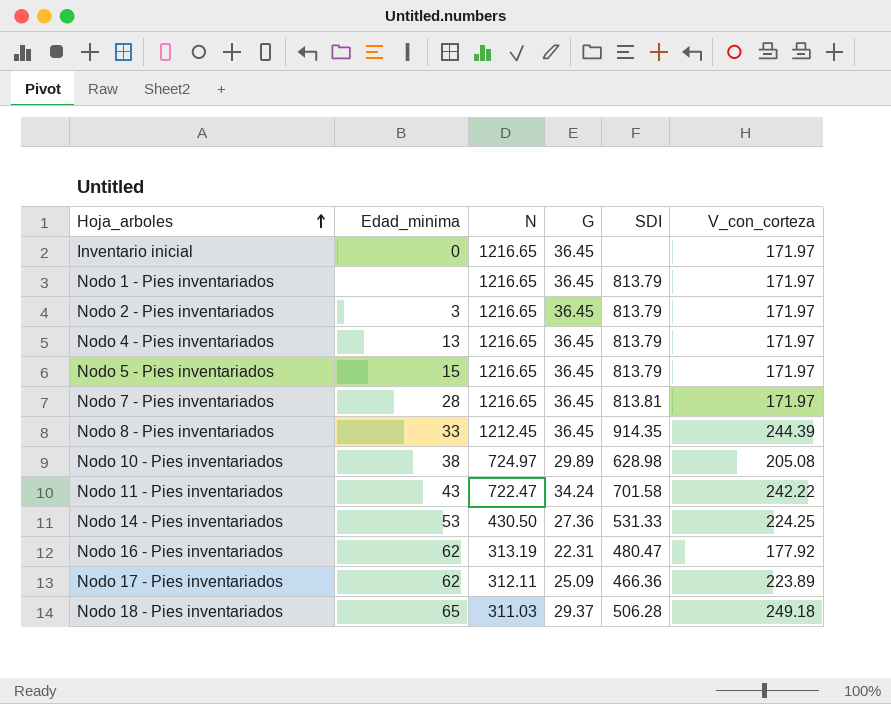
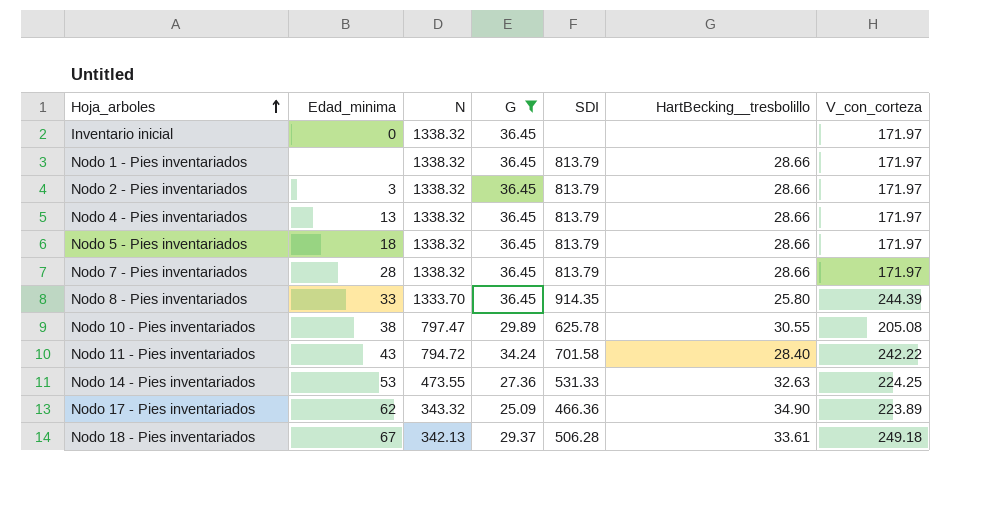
filter: none -> G != 22.31
column HartBecking__tresbolillo | position: none -> 6
Inventario inicial | N: 1216.65 -> 1338.32
Nodo 1 - Pies inventariados | N: 1216.65 -> 1338.32
Nodo 2 - Pies inventariados | N: 1216.65 -> 1338.32
Nodo 4 - Pies inventariados | N: 1216.65 -> 1338.32
Nodo 5 - Pies inventariados | Edad_minima: 15 -> 18
Nodo 5 - Pies inventariados | N: 1216.65 -> 1338.32
Nodo 7 - Pies inventariados | N: 1216.65 -> 1338.32
Nodo 7 - Pies inventariados | SDI: 813.81 -> 813.79
Nodo 8 - Pies inventariados | N: 1212.45 -> 1333.70
Nodo 10 - Pies inventariados | N: 724.97 -> 797.47
Nodo 10 - Pies inventariados | SDI: 628.98 -> 625.78
Nodo 11 - Pies inventariados | N: 722.47 -> 794.72
Nodo 14 - Pies inventariados | N: 430.50 -> 473.55
Nodo 17 - Pies inventariados | N: 312.11 -> 343.32
Nodo 18 - Pies inventariados | Edad_minima: 65 -> 67
Nodo 18 - Pies inventariados | N: 311.03 -> 342.13

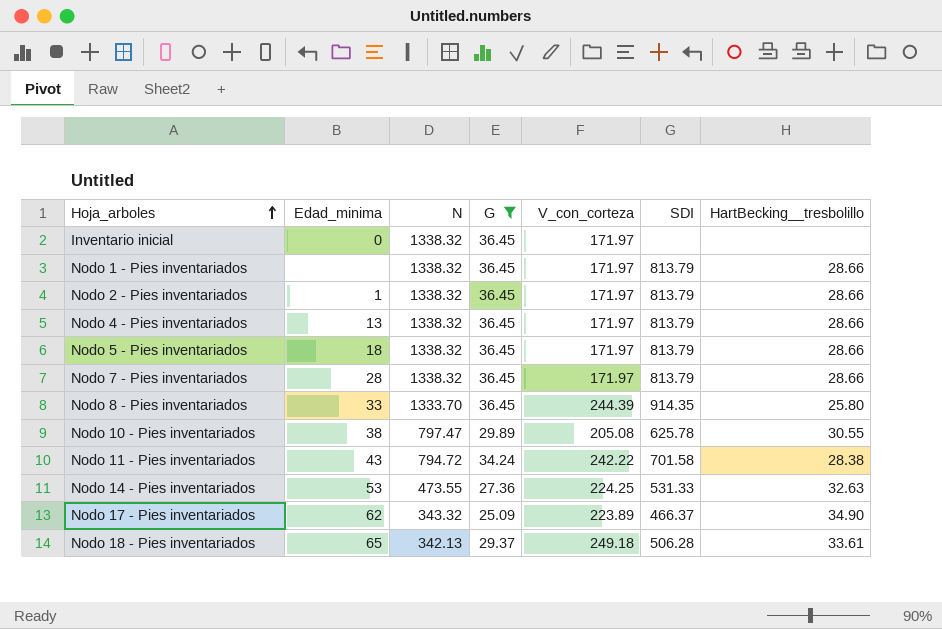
column V_con_corteza | position: 7 -> 5
Nodo 2 - Pies inventariados | Edad_minima: 3 -> 1
Nodo 11 - Pies inventariados | HartBecking__tresbolillo: 28.40 -> 28.38
Nodo 17 - Pies inventariados | SDI: 466.36 -> 466.37
Nodo 18 - Pies inventariados | Edad_minima: 67 -> 65

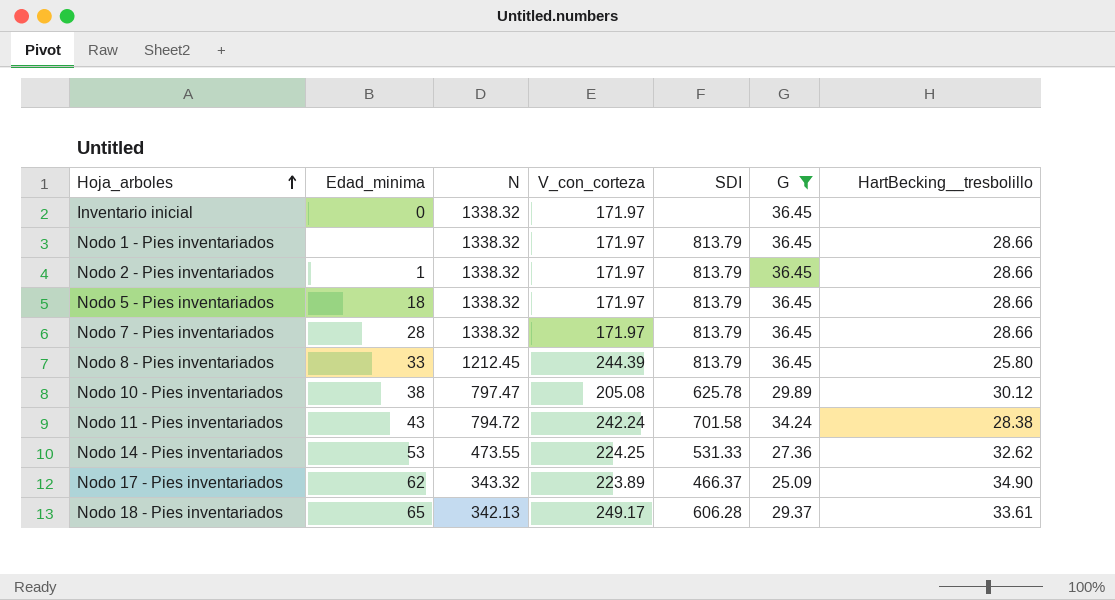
column G | position: 4 -> 6
row Nodo 4 - Pies inventariados: 13 | 1338.32 | 36.45 | 171.97 | 813.79 | 28.66 -> none
Nodo 8 - Pies inventariados | N: 1333.70 -> 1212.45
Nodo 8 - Pies inventariados | SDI: 914.35 -> 813.79
Nodo 10 - Pies inventariados | HartBecking__tresbolillo: 30.55 -> 30.12
Nodo 11 - Pies inventariados | V_con_corteza: 242.22 -> 242.24
Nodo 14 - Pies inventariados | HartBecking__tresbolillo: 32.63 -> 32.62
Nodo 18 - Pies inventariados | V_con_corteza: 249.18 -> 249.17
Nodo 18 - Pies inventariados | SDI: 506.28 -> 606.28

